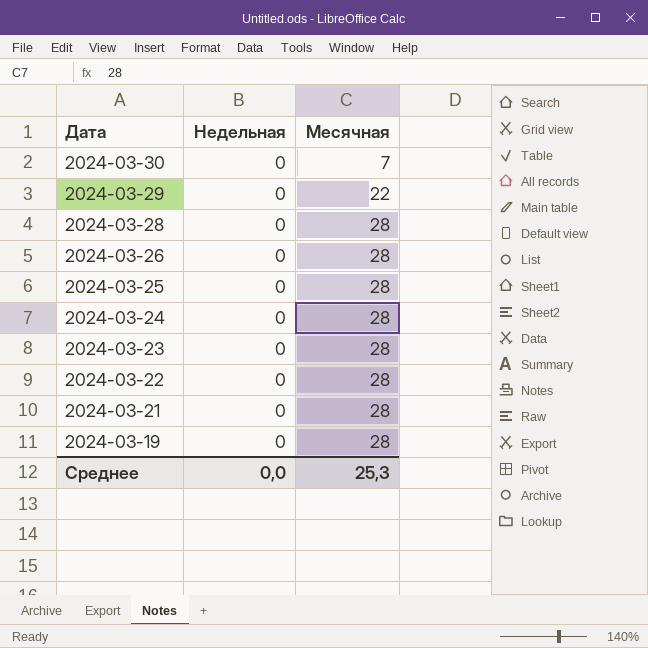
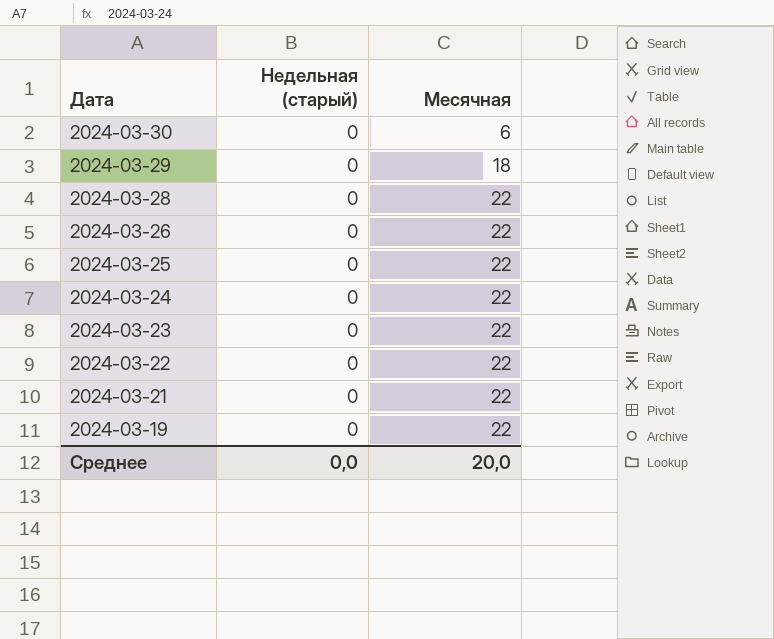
column name: Недельная -> Недельная (старый)
2024-03-30 | Месячная: 7 -> 6
2024-03-29 | Месячная: 22 -> 18
2024-03-28 | Месячная: 28 -> 22
2024-03-26 | Месячная: 28 -> 22
2024-03-25 | Месячная: 28 -> 22
2024-03-24 | Месячная: 28 -> 22
2024-03-23 | Месячная: 28 -> 22
2024-03-22 | Месячная: 28 -> 22
2024-03-21 | Месячная: 28 -> 22
2024-03-19 | Месячная: 28 -> 22
Среднее | Месячная: 25,3 -> 20,0

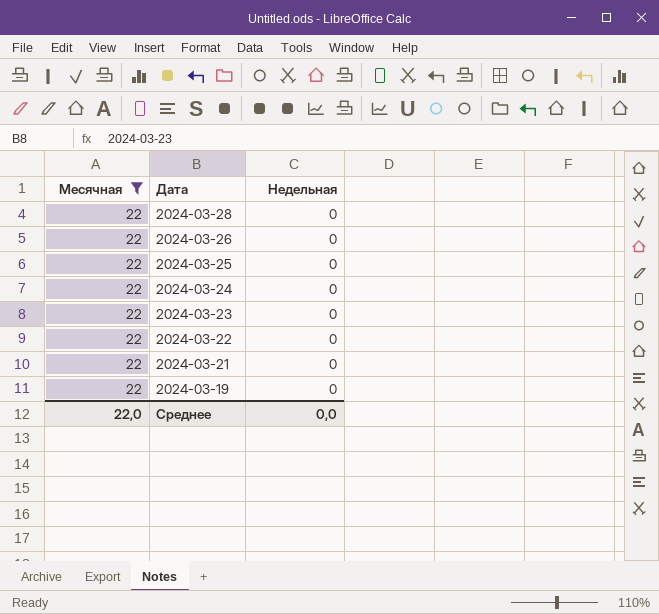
filter: none -> Месячная = 22
column Месячная | position: 3 -> 1
column name: Недельная (старый) -> Недельная
Среднее | Месячная: 20,0 -> 22,0

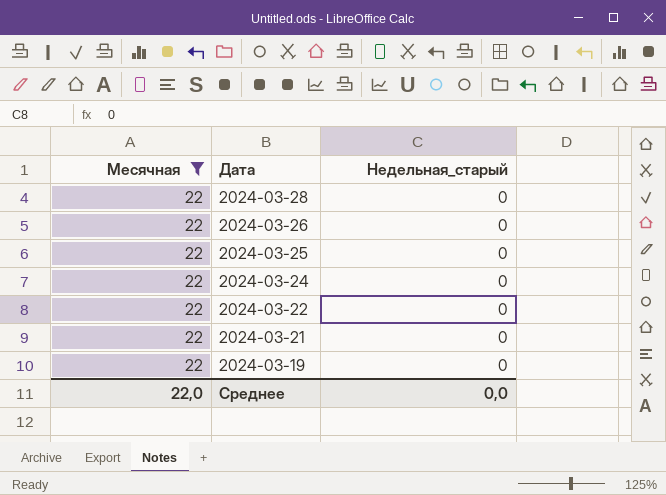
column name: Недельная -> Недельная_старый
row 2024-03-23: 22 | 0 -> none

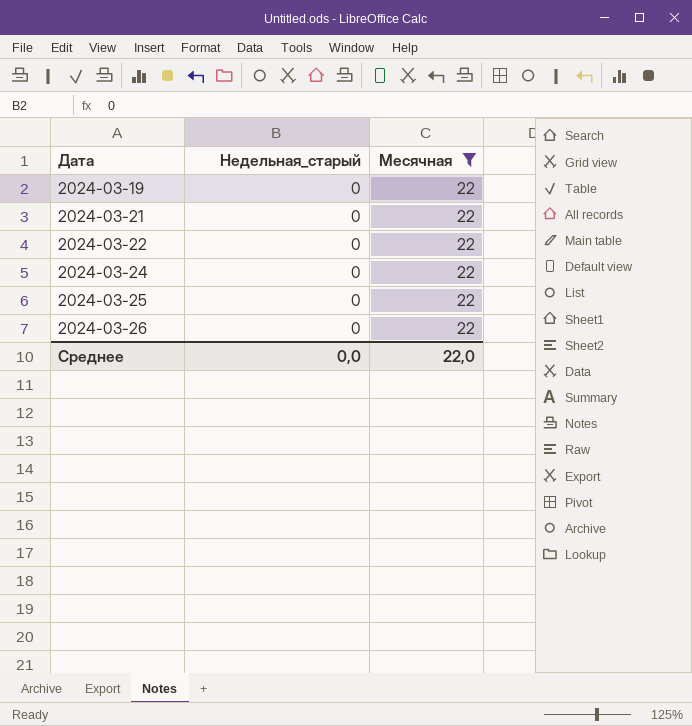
row order: Дата descending -> Дата ascending
column Месячная | position: 1 -> 3
row 2024-03-28: 22 | 0 -> none

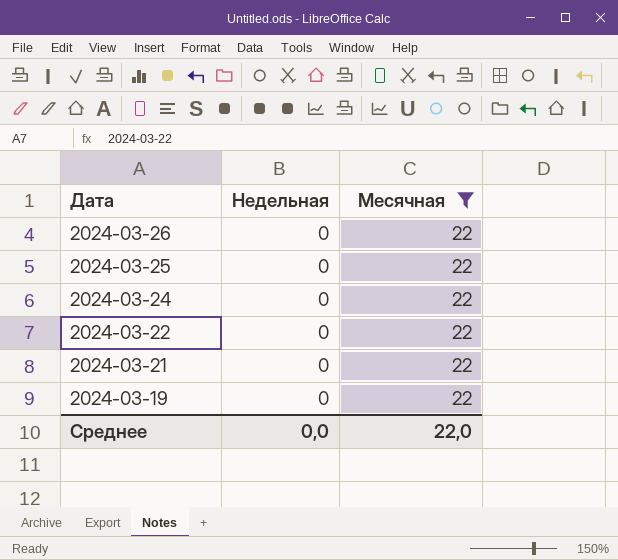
row order: Дата ascending -> Дата descending
column name: Недельная_старый -> Недельная

